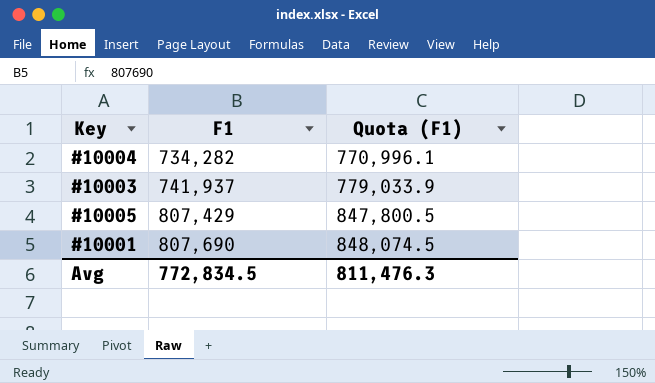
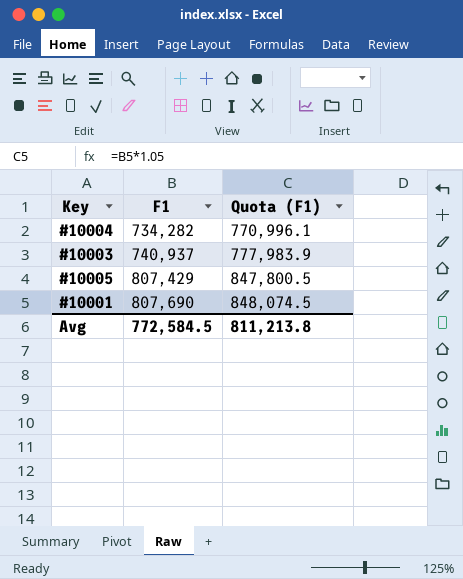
#10003 | F1: 741,937 -> 740,937
#10003 | Quota (F1): 779,033.9 -> 777,983.9
Avg | F1: 772,834.5 -> 772,584.5
Avg | Quota (F1): 811,476.3 -> 811,213.8

